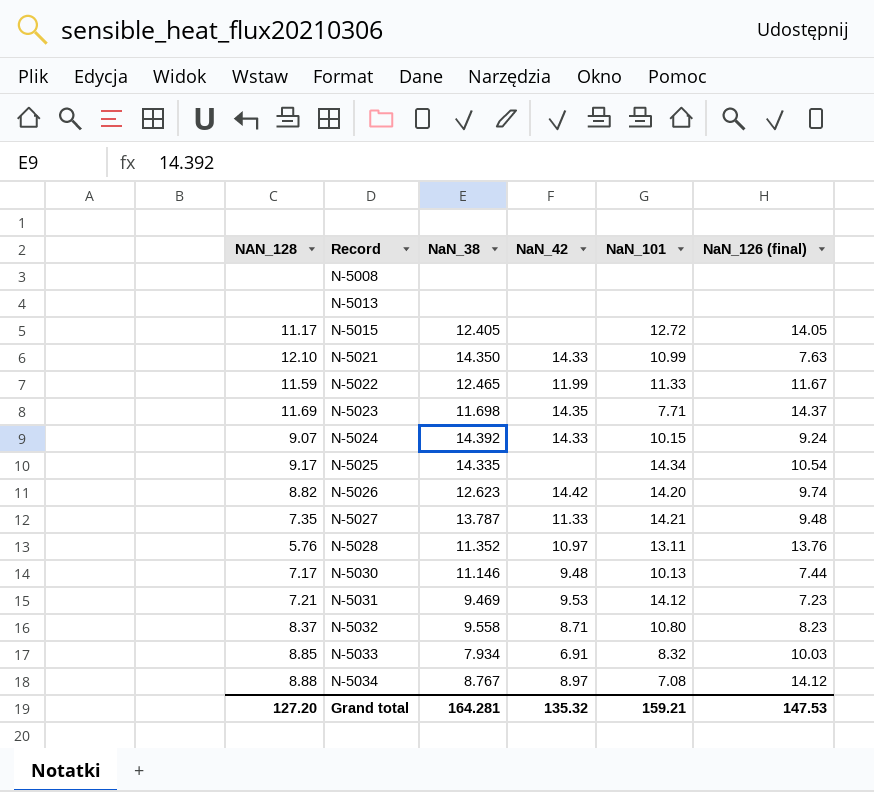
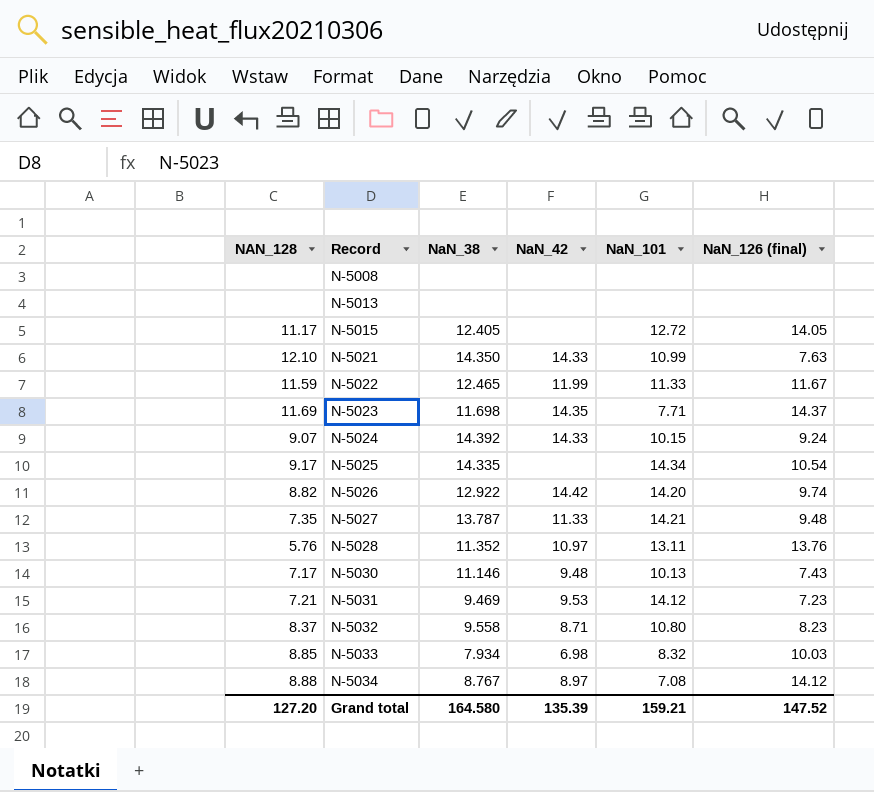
N-5026 | NaN_38: 12.623 -> 12.922
N-5030 | NaN_126 (final): 7.44 -> 7.43
N-5033 | NaN_42: 6.91 -> 6.98
Grand total | NaN_38: 164.281 -> 164.580
Grand total | NaN_42: 135.32 -> 135.39
Grand total | NaN_126 (final): 147.53 -> 147.52

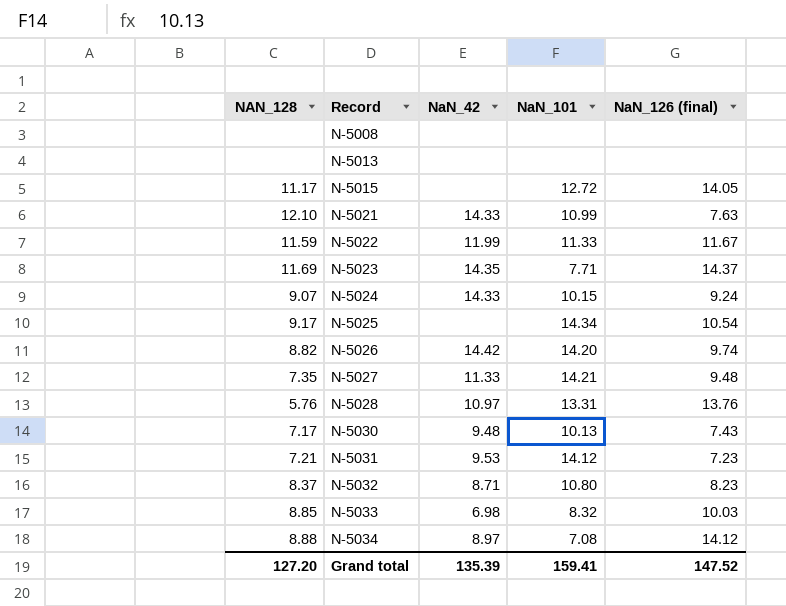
column NaN_38 | position: 3 -> none
N-5028 | NaN_101: 13.11 -> 13.31
Grand total | NaN_101: 159.21 -> 159.41

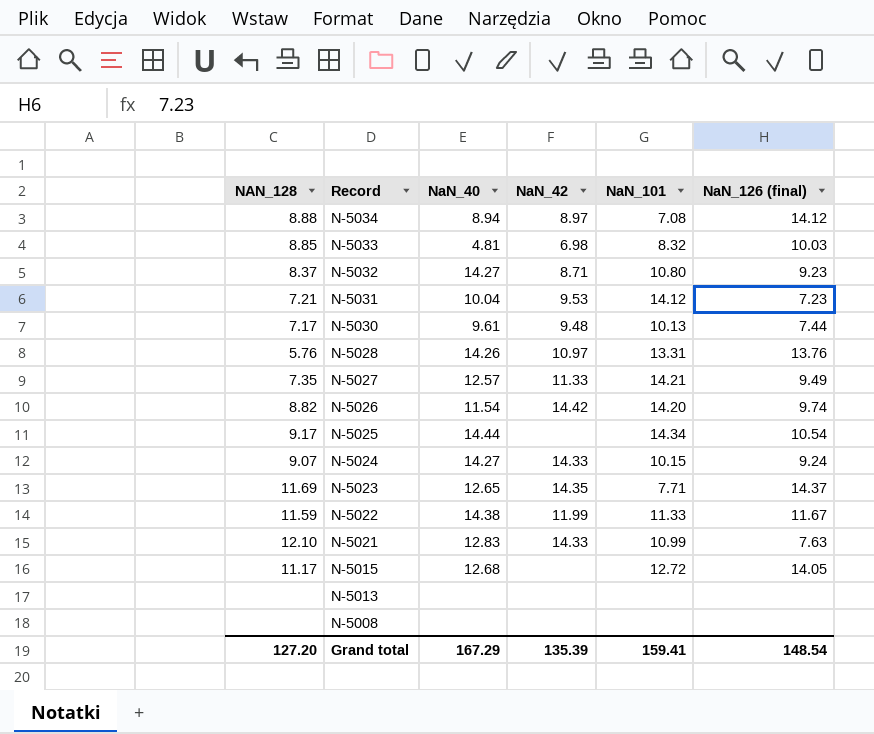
row order: Record ascending -> Record descending
column NaN_40 | position: none -> 3
N-5032 | NaN_126 (final): 8.23 -> 9.23
N-5030 | NaN_126 (final): 7.43 -> 7.44
N-5027 | NaN_126 (final): 9.48 -> 9.49
Grand total | NaN_126 (final): 147.52 -> 148.54

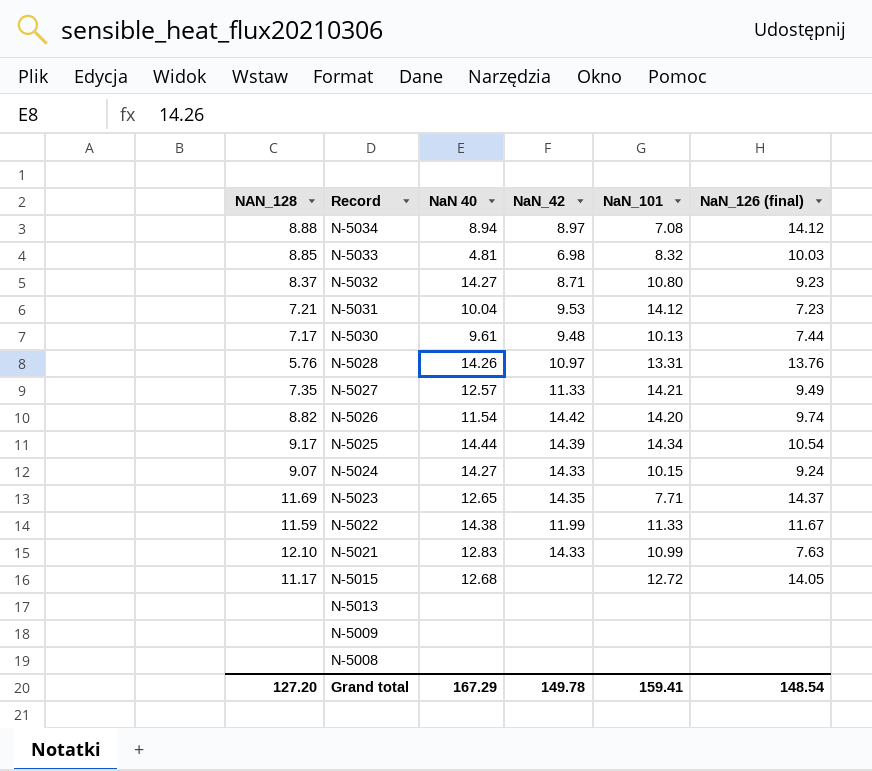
column name: NaN_40 -> NaN 40
N-5025 | NaN_42: none -> 14.39
row N-5009: none -> none | none | none | none | none
Grand total | NaN_42: 135.39 -> 149.78

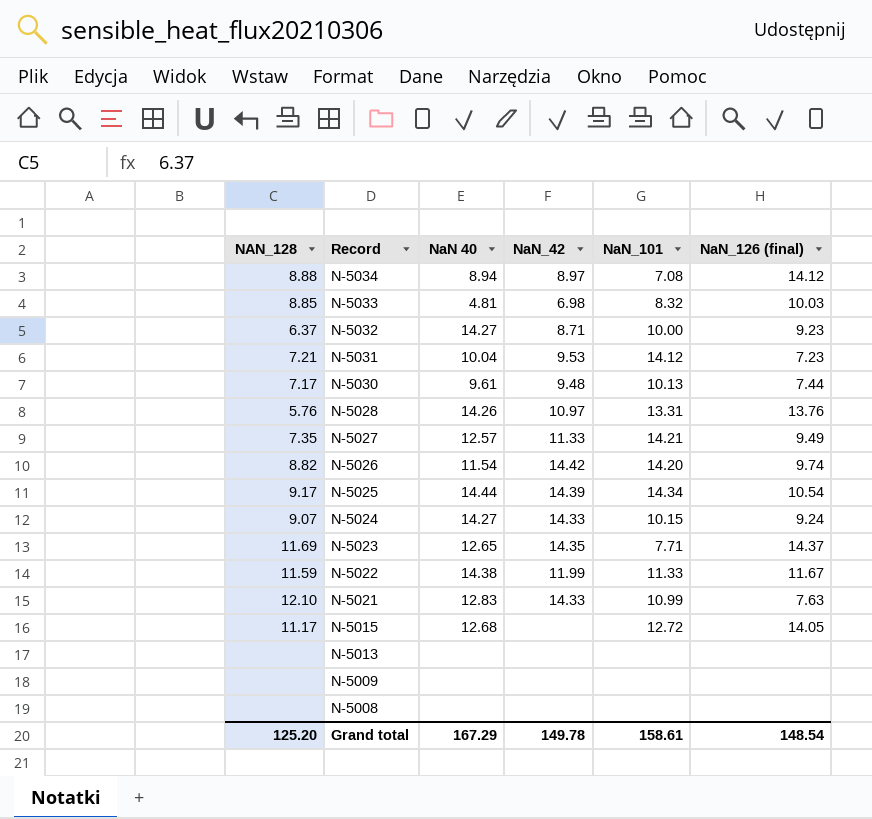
N-5032 | NAN_128: 8.37 -> 6.37
N-5032 | NaN_101: 10.80 -> 10.00
Grand total | NAN_128: 127.20 -> 125.20
Grand total | NaN_101: 159.41 -> 158.61

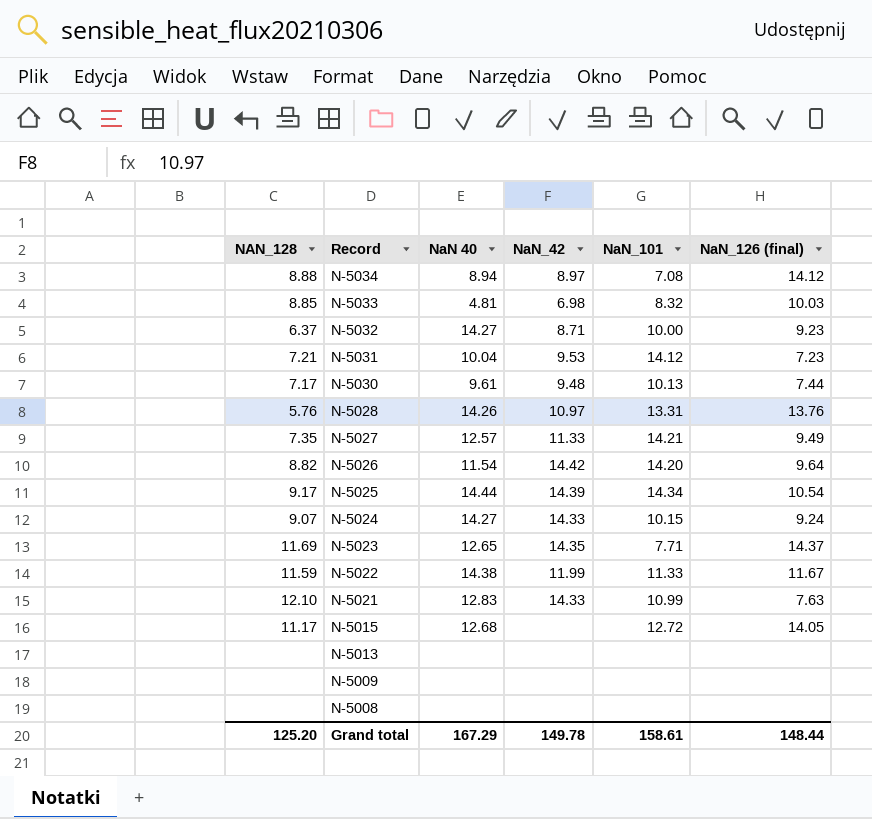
N-5026 | NaN_126 (final): 9.74 -> 9.64
Grand total | NaN_126 (final): 148.54 -> 148.44

